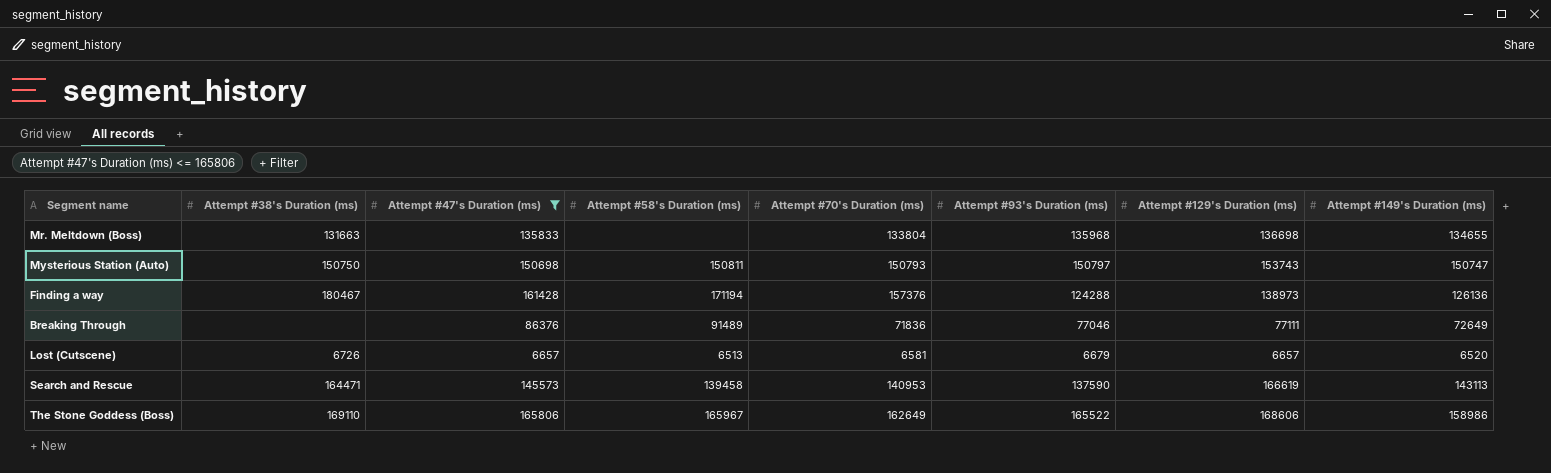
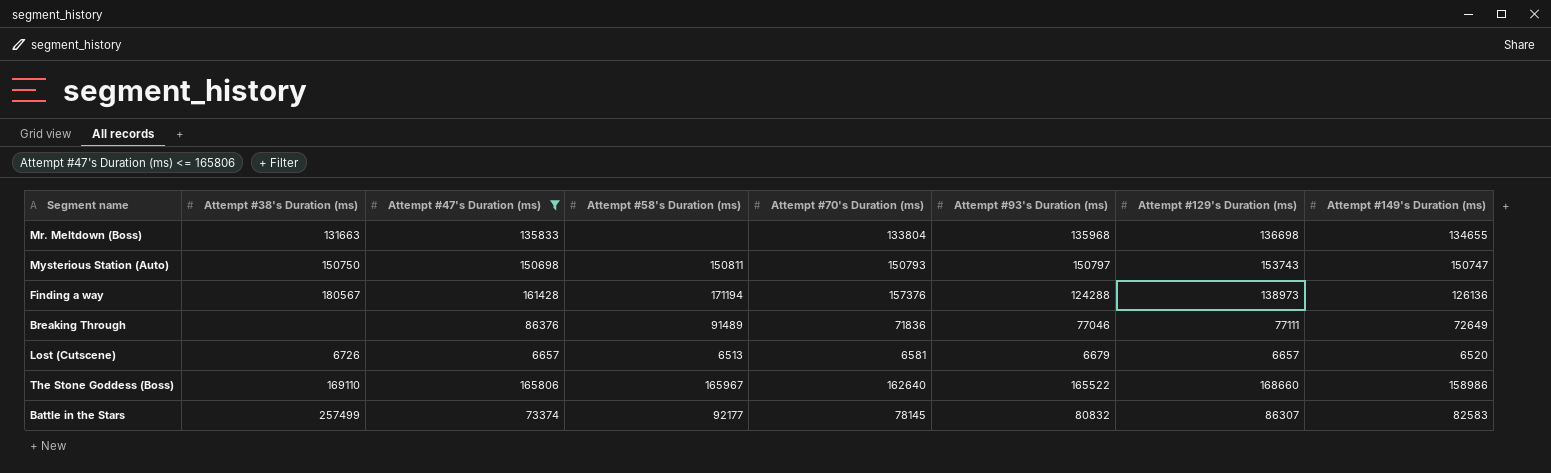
row Search and Rescue: 164471 | 145573 | 139458 | 140953 | 137590 | 166619 | 143113 -> none
Finding a way | Attempt #38's Duration (ms): 180467 -> 180567
The Stone Goddess (Boss) | Attempt #70's Duration (ms): 162649 -> 162640
The Stone Goddess (Boss) | Attempt #129's Duration (ms): 168606 -> 168660
row Battle in the Stars: none -> 257499 | 73374 | 92177 | 78145 | 80832 | 86307 | 82583

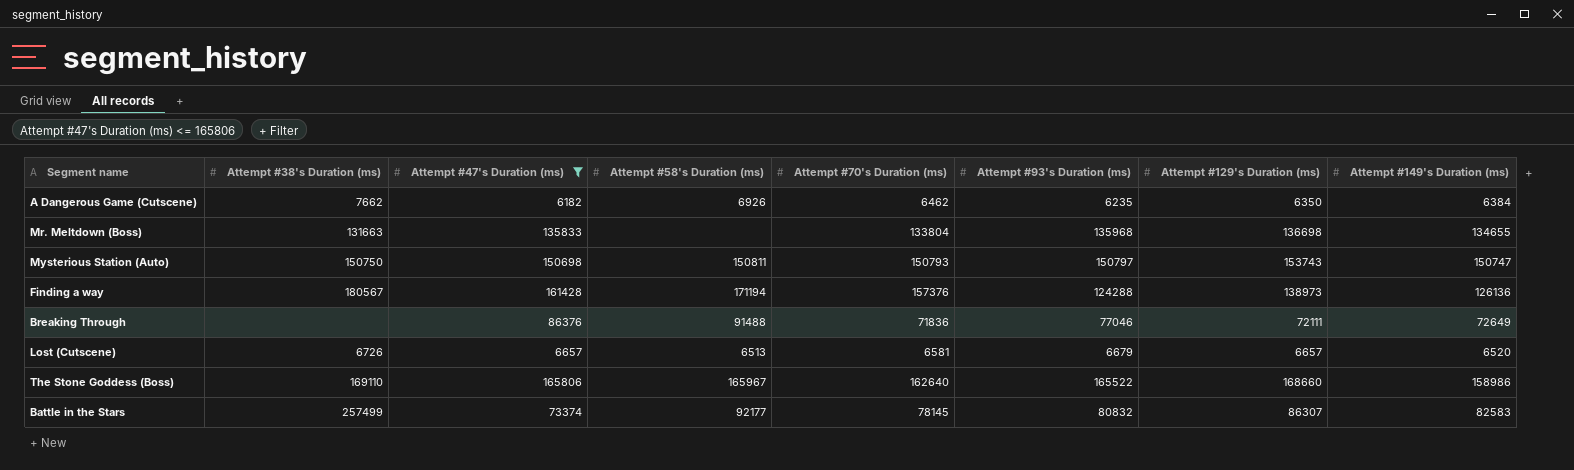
row A Dangerous Game (Cutscene): none -> 7662 | 6182 | 6926 | 6462 | 6235 | 6350 | 6384
Breaking Through | Attempt #58's Duration (ms): 91489 -> 91488
Breaking Through | Attempt #129's Duration (ms): 77111 -> 72111

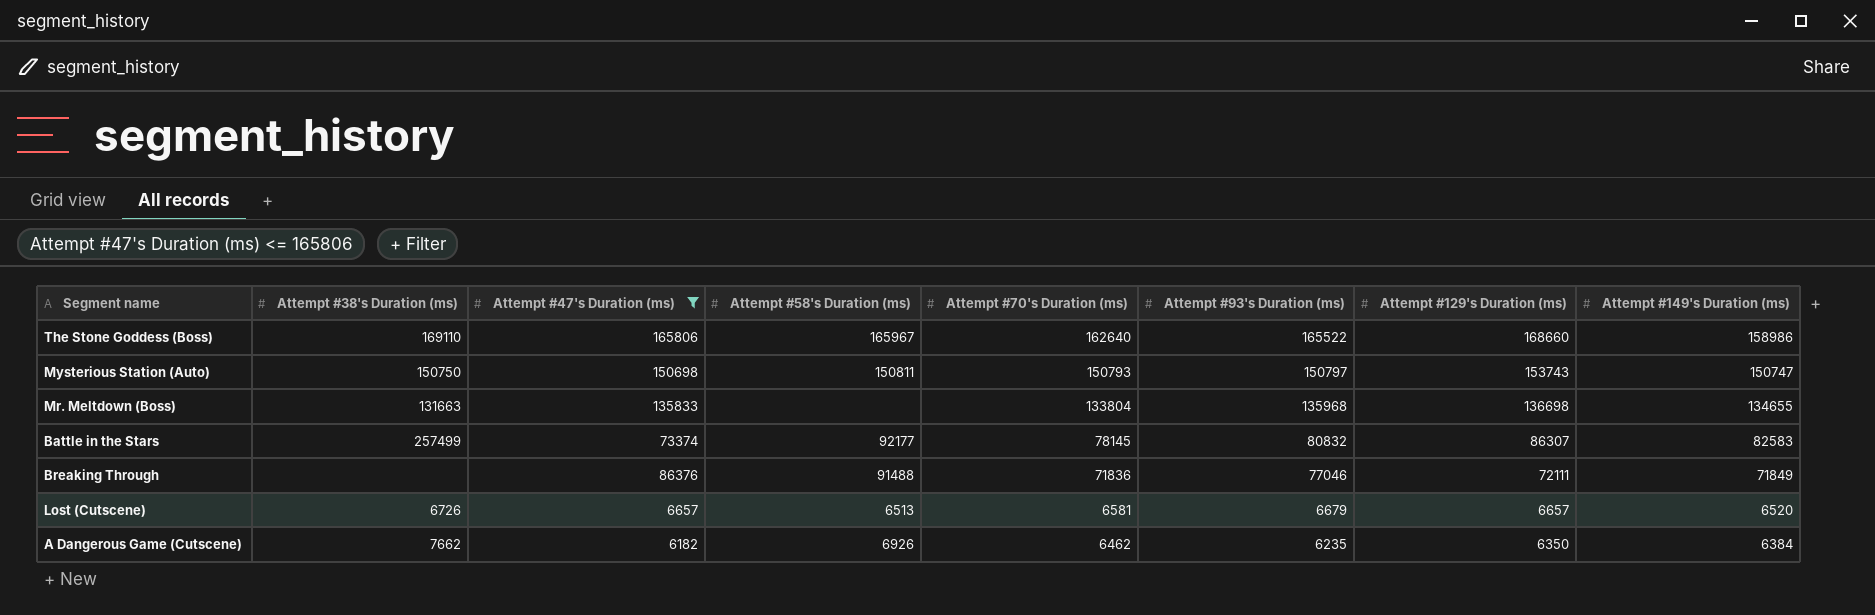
row order: none -> Attempt #70's Duration (ms) descending
row Finding a way: 180567 | 161428 | 171194 | 157376 | 124288 | 138973 | 126136 -> none
Breaking Through | Attempt #149's Duration (ms): 72649 -> 71849

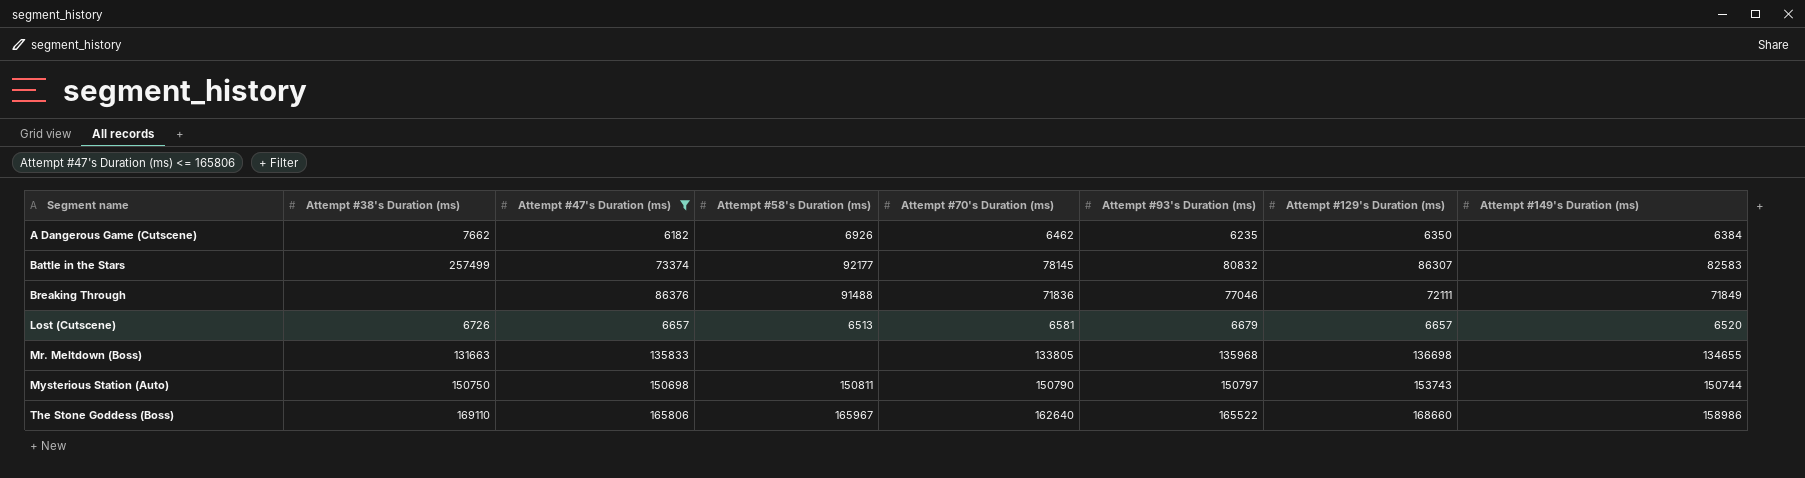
row order: Attempt #70's Duration (ms) descending -> Segment name ascending
Mr. Meltdown (Boss) | Attempt #70's Duration (ms): 133804 -> 133805
Mysterious Station (Auto) | Attempt #70's Duration (ms): 150793 -> 150790
Mysterious Station (Auto) | Attempt #149's Duration (ms): 150747 -> 150744

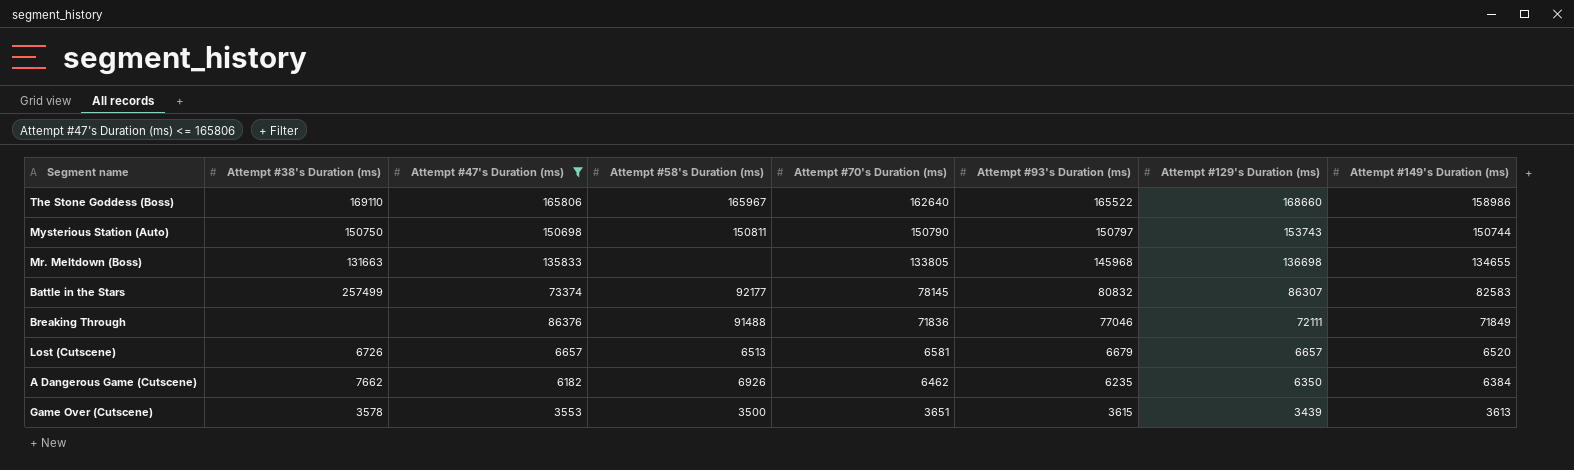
row order: Segment name ascending -> Attempt #70's Duration (ms) descending
Mr. Meltdown (Boss) | Attempt #93's Duration (ms): 135968 -> 145968
row Game Over (Cutscene): none -> 3578 | 3553 | 3500 | 3651 | 3615 | 3439 | 3613

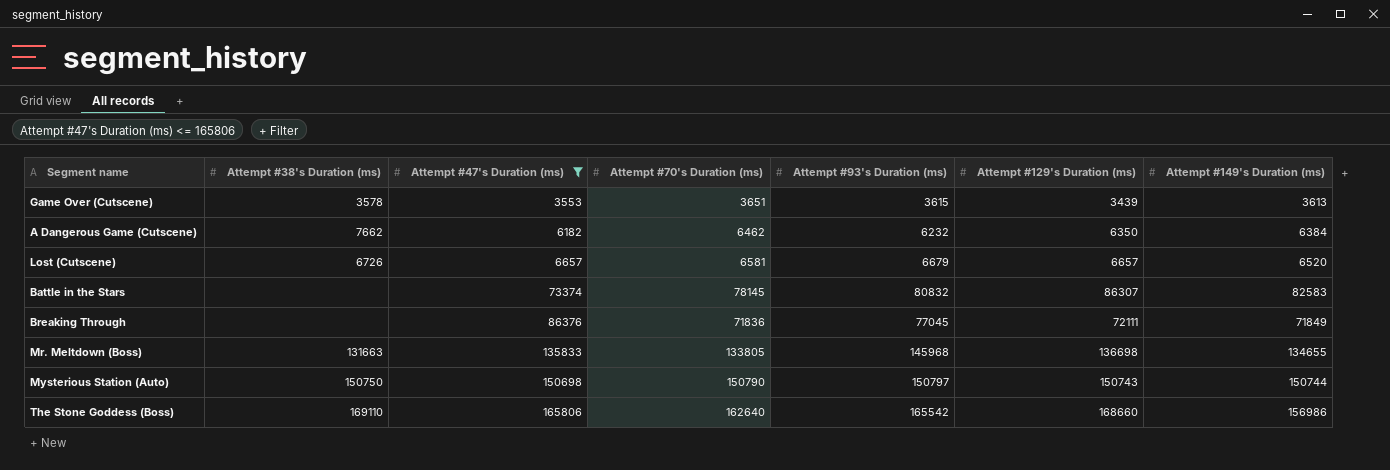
row order: Attempt #70's Duration (ms) descending -> Attempt #47's Duration (ms) ascending
column Attempt #58's Duration (ms) | position: 4 -> none
A Dangerous Game (Cutscene) | Attempt #93's Duration (ms): 6235 -> 6232
Battle in the Stars | Attempt #38's Duration (ms): 257499 -> none
Breaking Through | Attempt #93's Duration (ms): 77046 -> 77045
Mysterious Station (Auto) | Attempt #129's Duration (ms): 153743 -> 150743
The Stone Goddess (Boss) | Attempt #93's Duration (ms): 165522 -> 165542
The Stone Goddess (Boss) | Attempt #149's Duration (ms): 158986 -> 156986

